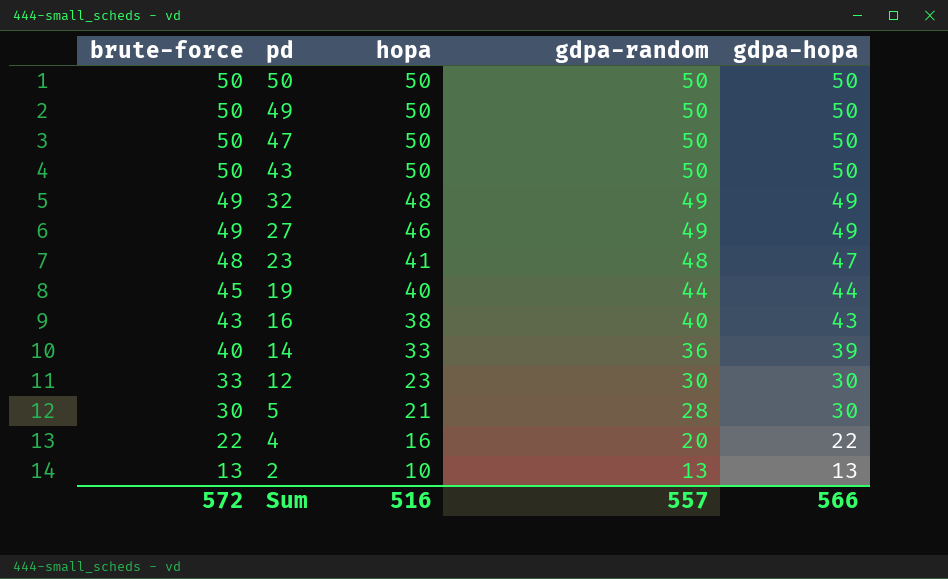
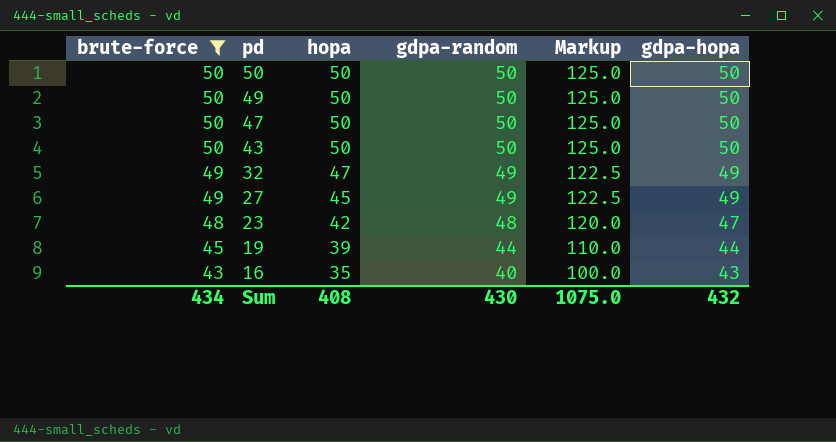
filter: none -> brute-force >= 43
column Markup | formula: none -> [gdpa-random] * 2.5
32 | hopa: 48 -> 47
27 | hopa: 46 -> 45
23 | hopa: 41 -> 42
19 | hopa: 40 -> 39
16 | hopa: 38 -> 35
Sum | brute-force: 572 -> 434
Sum | hopa: 516 -> 408
Sum | gdpa-random: 557 -> 430
Sum | gdpa-hopa: 566 -> 432

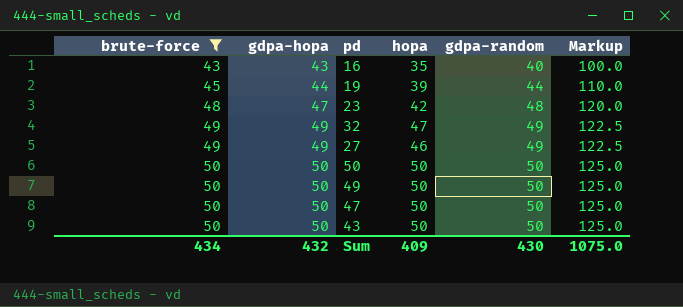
row order: brute-force descending -> brute-force ascending
column gdpa-hopa | position: 6 -> 2
27 | hopa: 45 -> 46
Sum | hopa: 408 -> 409

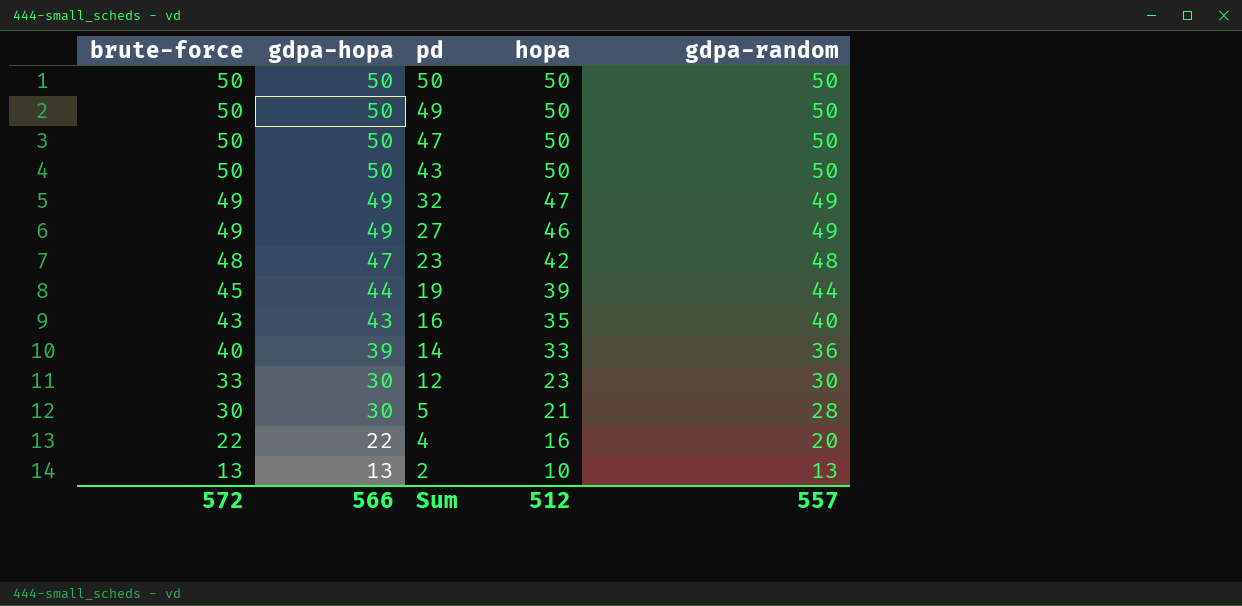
filter: brute-force >= 43 -> none
row order: brute-force ascending -> brute-force descending
column Markup | formula: [gdpa-random] * 2.5 -> none
Sum | brute-force: 434 -> 572
Sum | gdpa-hopa: 432 -> 566
Sum | hopa: 409 -> 512
Sum | gdpa-random: 430 -> 557

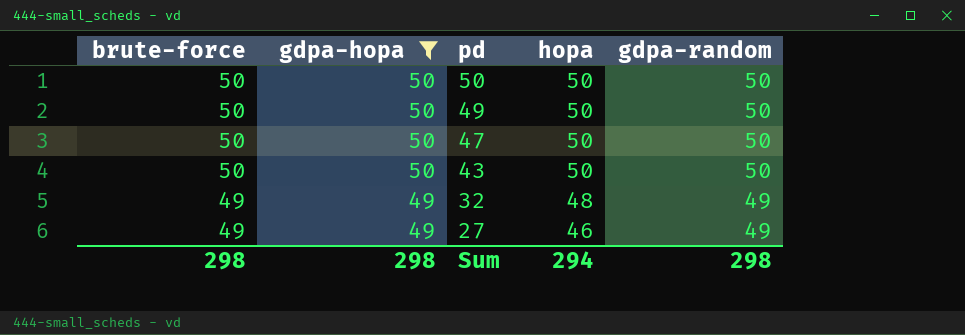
filter: none -> gdpa-hopa >= 49
32 | hopa: 47 -> 48
Sum | brute-force: 572 -> 298
Sum | gdpa-hopa: 566 -> 298
Sum | hopa: 512 -> 294
Sum | gdpa-random: 557 -> 298

